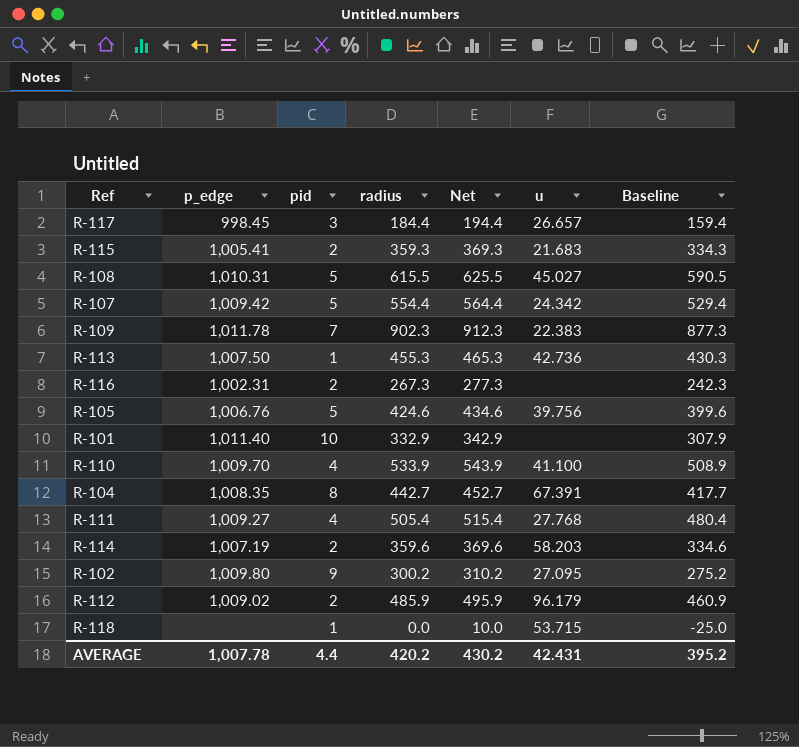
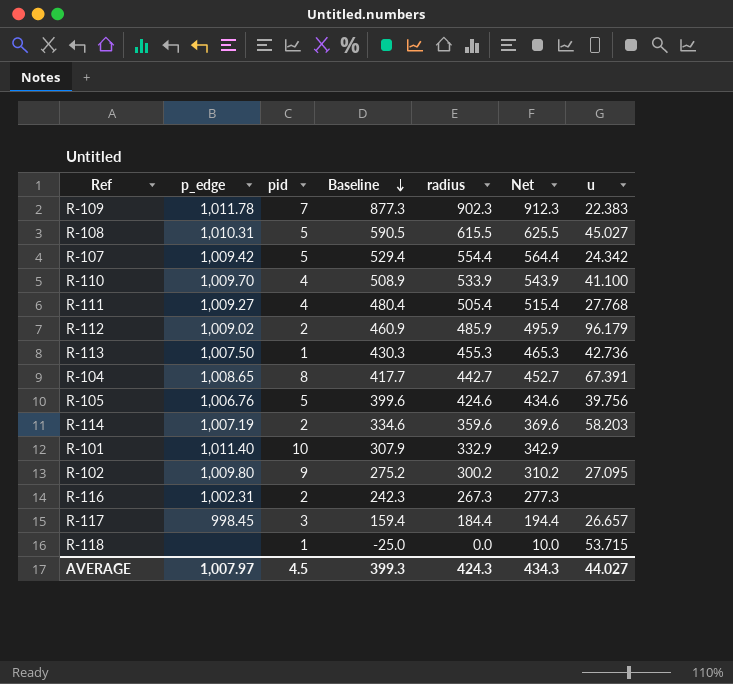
row order: none -> Baseline descending
column Baseline | position: 7 -> 4
row R-115: 1,005.41 | 2 | 359.3 | 369.3 | 21.683 | 334.3 -> none
R-104 | p_edge: 1,008.35 -> 1,008.65
AVERAGE | p_edge: 1,007.78 -> 1,007.97
AVERAGE | pid: 4.4 -> 4.5
AVERAGE | Baseline: 395.2 -> 399.3
AVERAGE | radius: 420.2 -> 424.3
AVERAGE | Net: 430.2 -> 434.3
AVERAGE | u: 42.431 -> 44.027

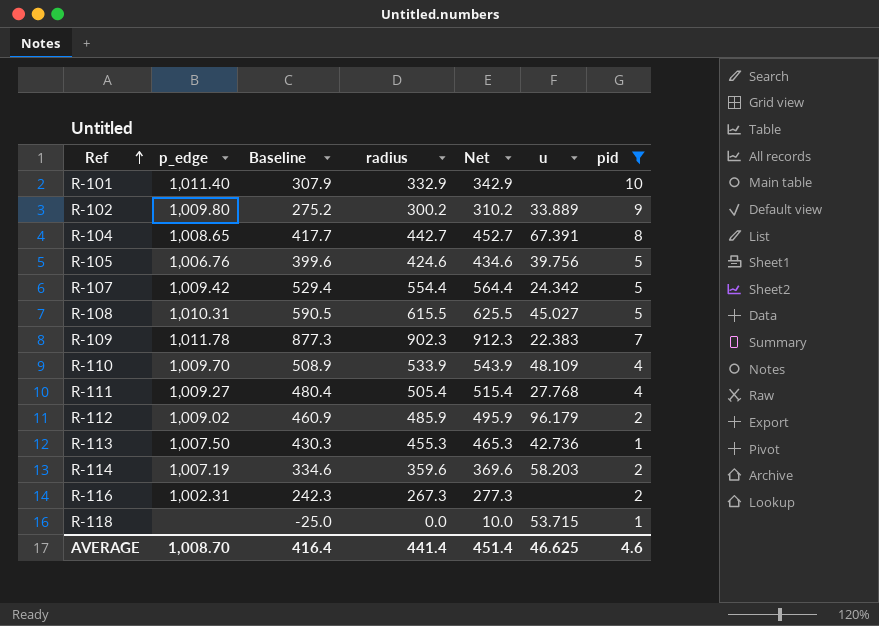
filter: none -> pid != 3
row order: Baseline descending -> Ref ascending
column pid | position: 3 -> 7
R-102 | u: 27.095 -> 33.889
R-110 | u: 41.100 -> 48.109
AVERAGE | p_edge: 1,007.97 -> 1,008.70
AVERAGE | Baseline: 399.3 -> 416.4
AVERAGE | radius: 424.3 -> 441.4
AVERAGE | Net: 434.3 -> 451.4
AVERAGE | u: 44.027 -> 46.625
AVERAGE | pid: 4.5 -> 4.6

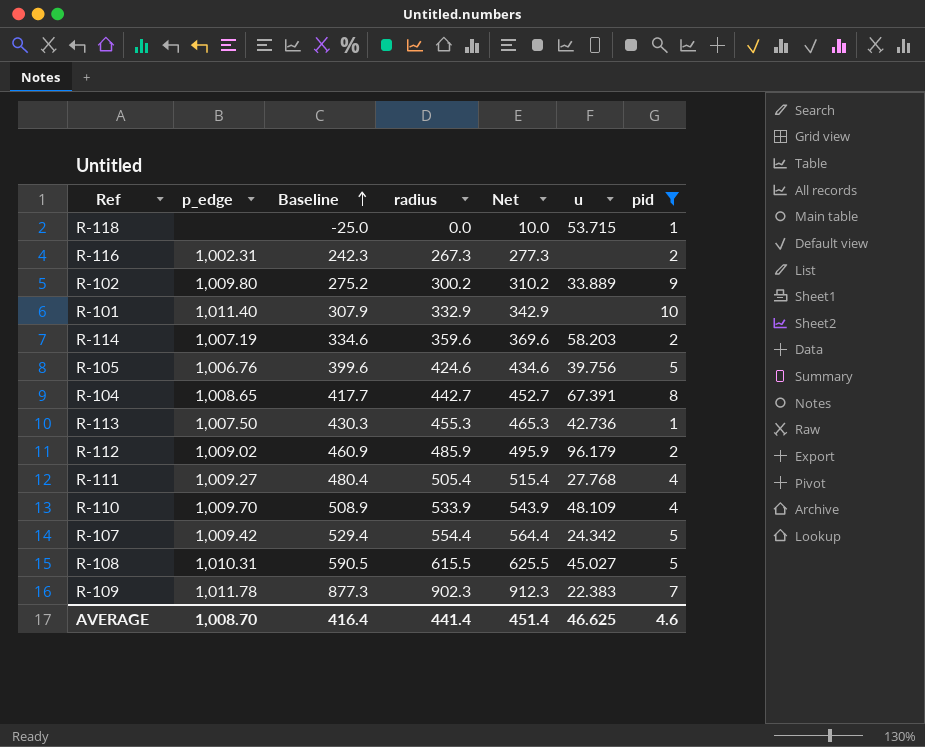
row order: Ref ascending -> Baseline ascending

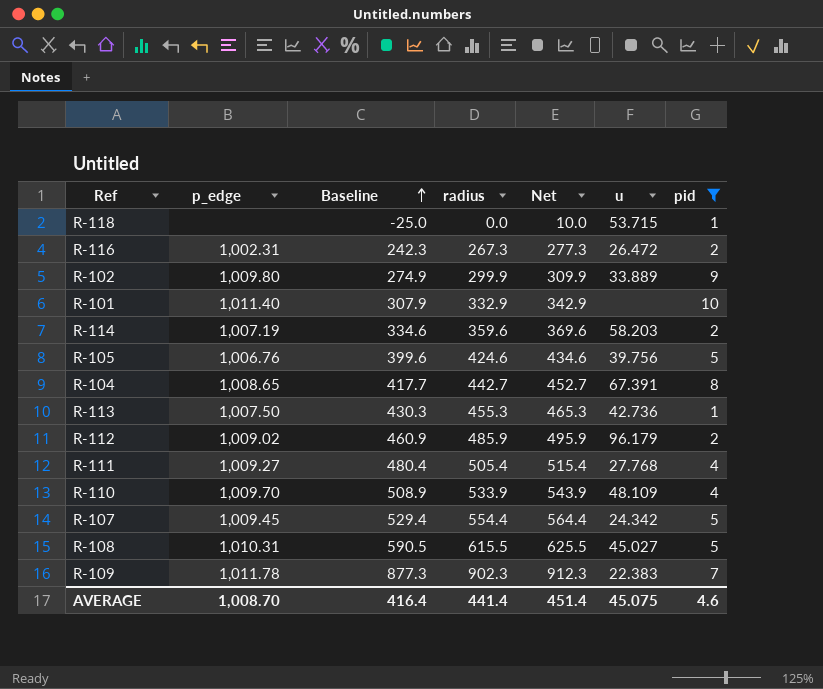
R-116 | u: none -> 26.472
R-102 | Baseline: 275.2 -> 274.9
R-102 | radius: 300.2 -> 299.9
R-102 | Net: 310.2 -> 309.9
R-107 | p_edge: 1,009.42 -> 1,009.45
AVERAGE | u: 46.625 -> 45.075

